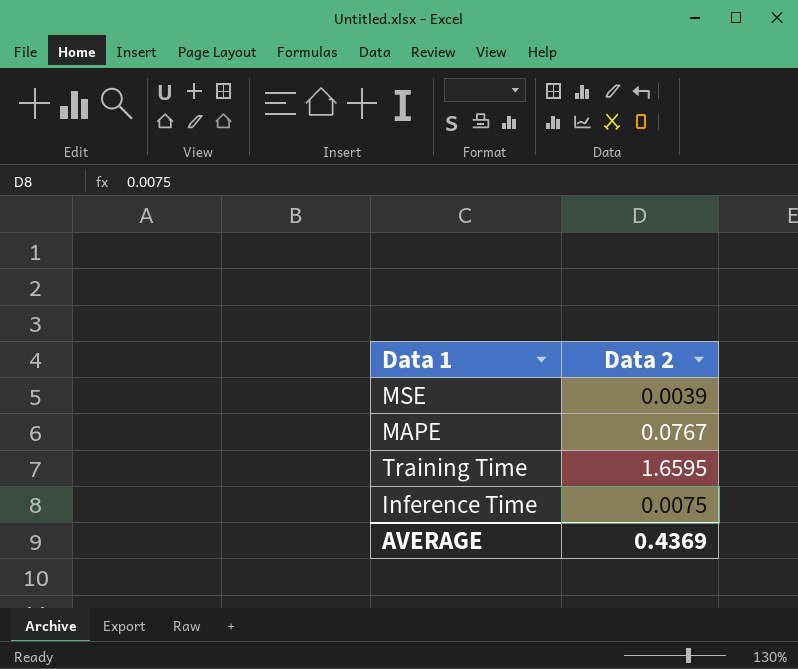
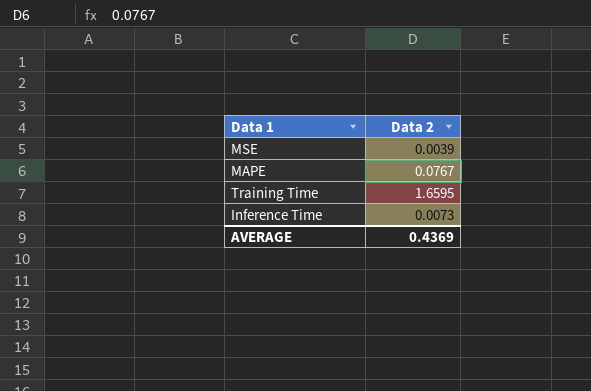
Inference Time | Data 2: 0.0075 -> 0.0073

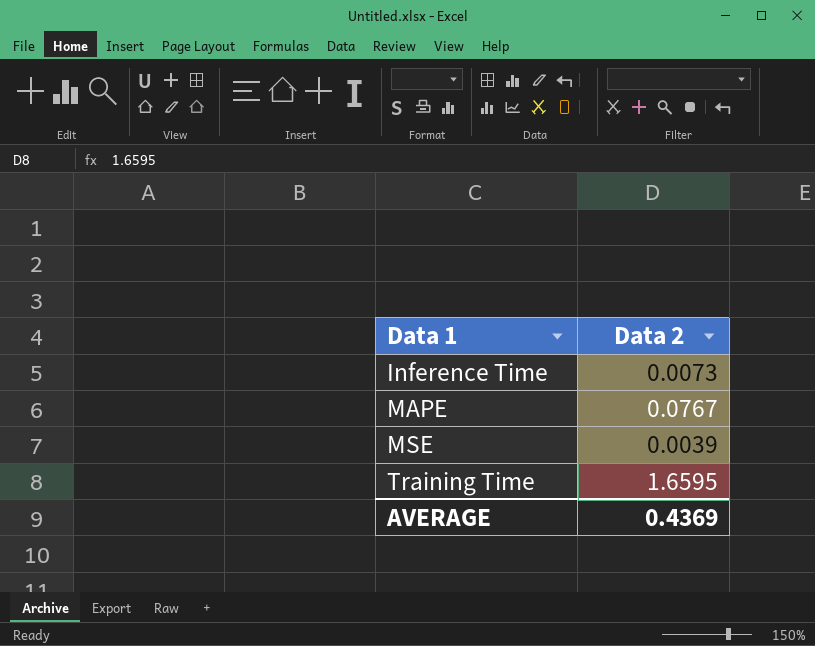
row order: none -> Data 1 ascending

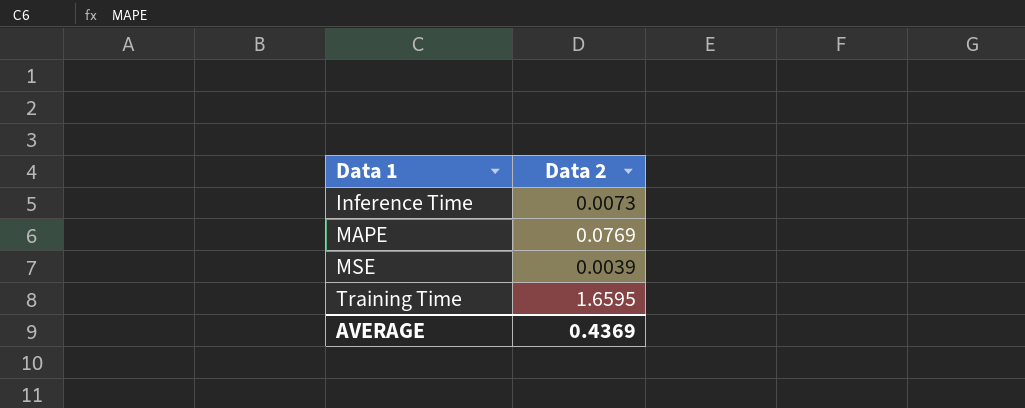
MAPE | Data 2: 0.0767 -> 0.0769

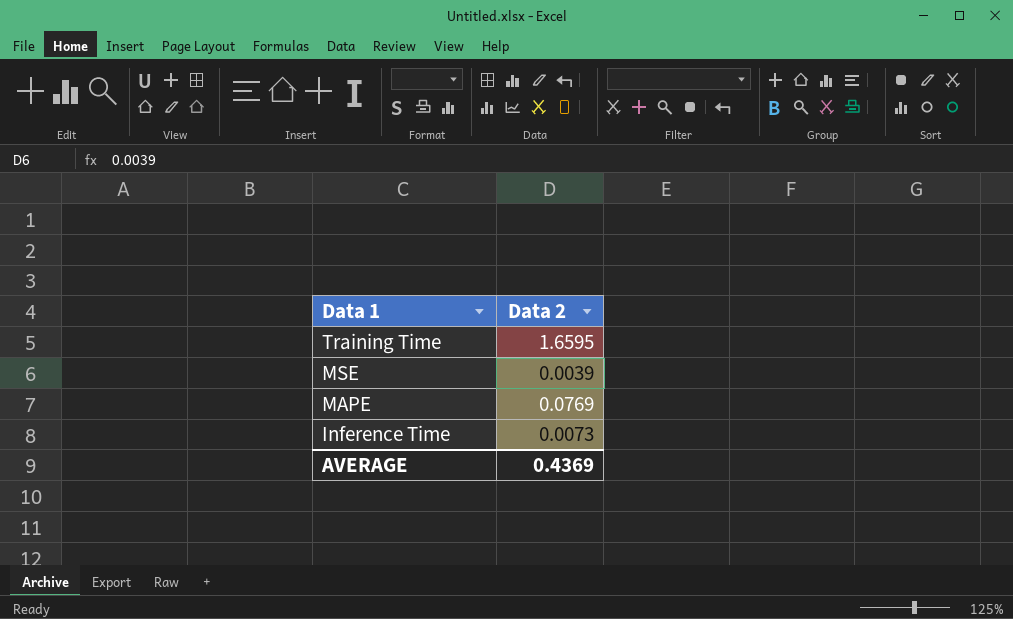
row order: Data 1 ascending -> Data 1 descending

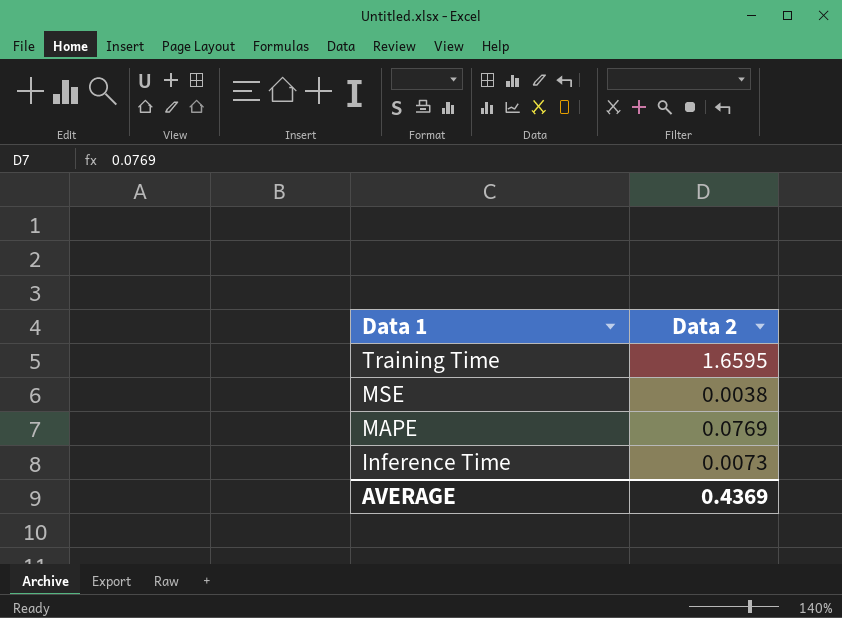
MSE | Data 2: 0.0039 -> 0.0038

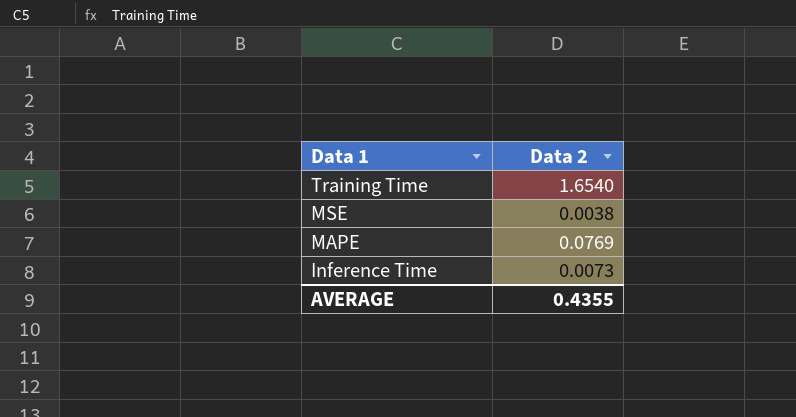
Training Time | Data 2: 1.6595 -> 1.6540
AVERAGE | Data 2: 0.4369 -> 0.4355

